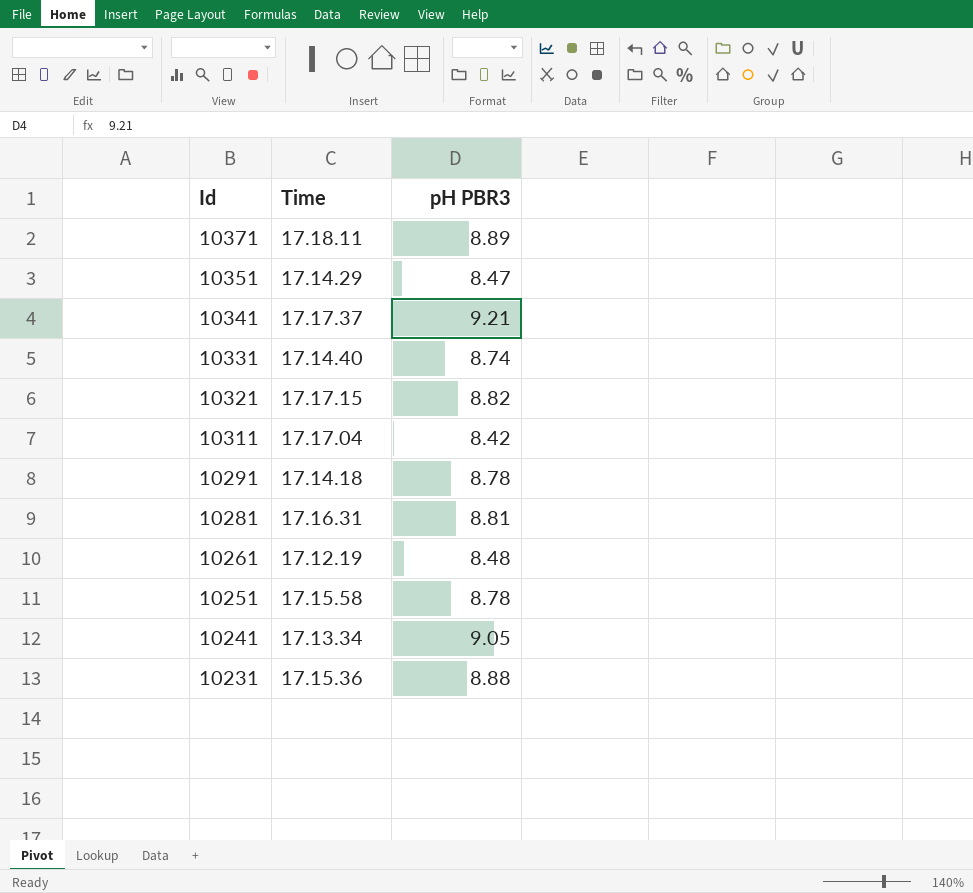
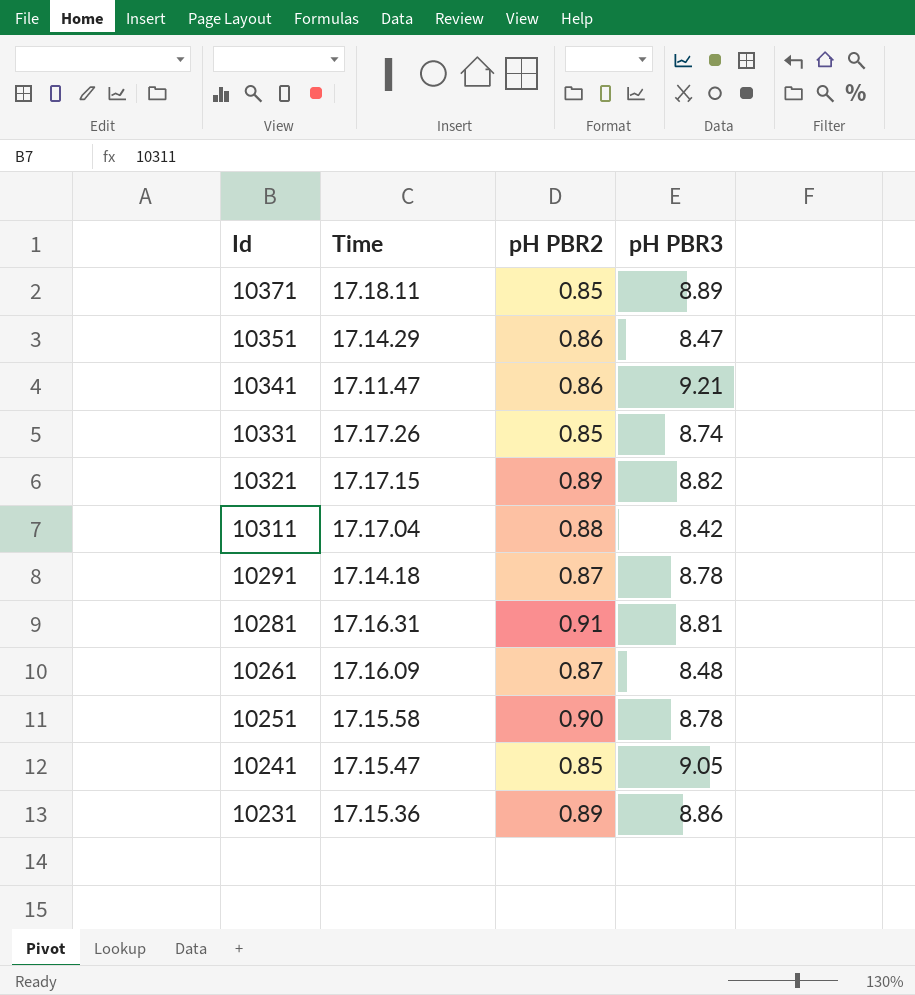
column pH PBR2 | position: none -> 3
10341 | Time: 17.17.37 -> 17.11.47
10331 | Time: 17.14.40 -> 17.17.26
10261 | Time: 17.12.19 -> 17.16.09
10241 | Time: 17.13.34 -> 17.15.47
10231 | pH PBR3: 8.88 -> 8.86

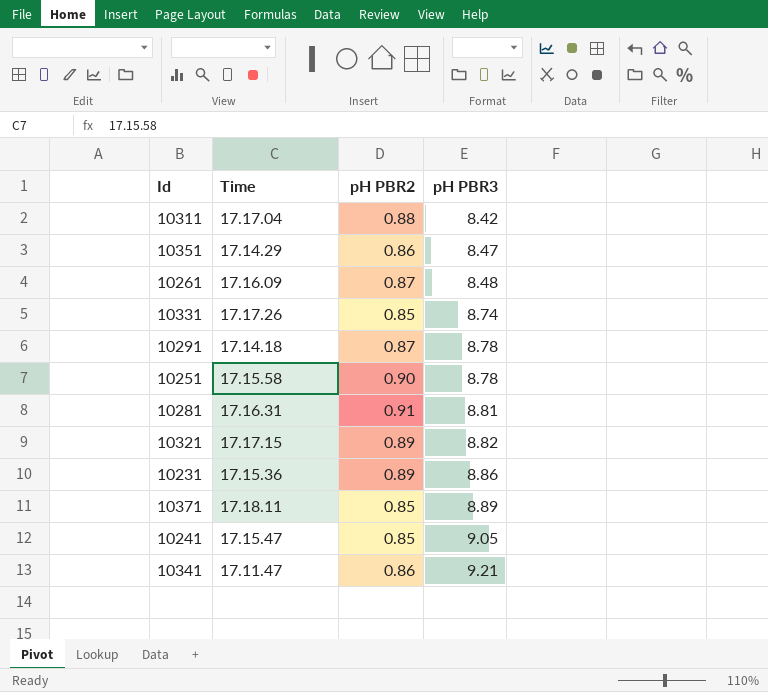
row order: Id descending -> pH PBR3 ascending

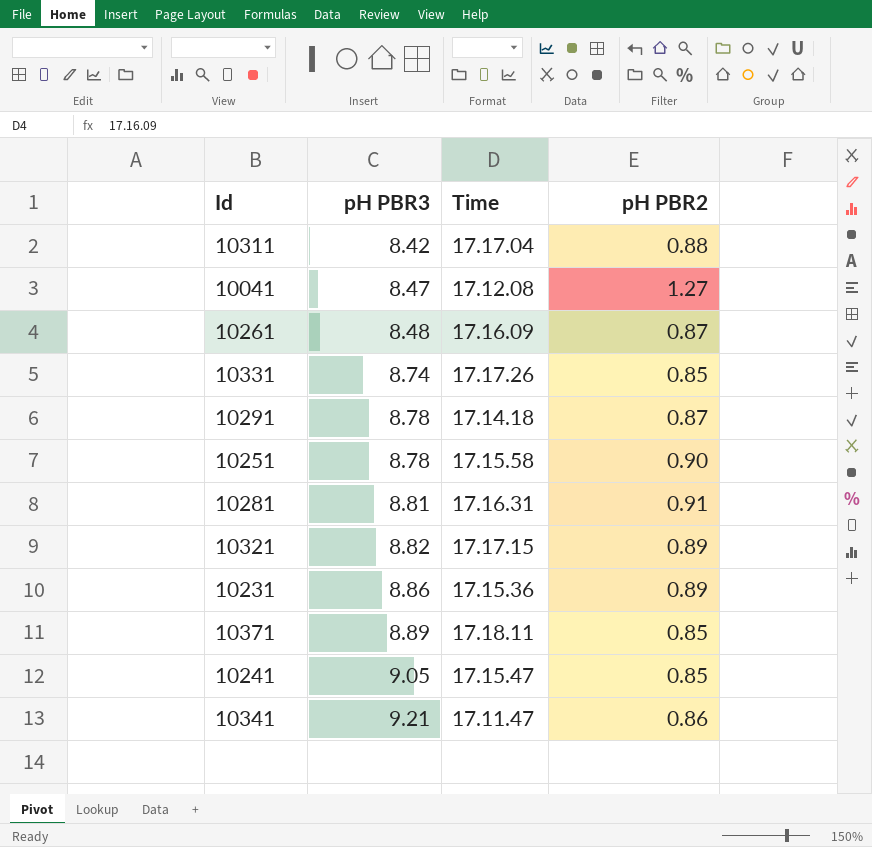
column pH PBR3 | position: 4 -> 2
row 10351: 17.14.29 | 0.86 | 8.47 -> none
row 10041: none -> 8.47 | 17.12.08 | 1.27

